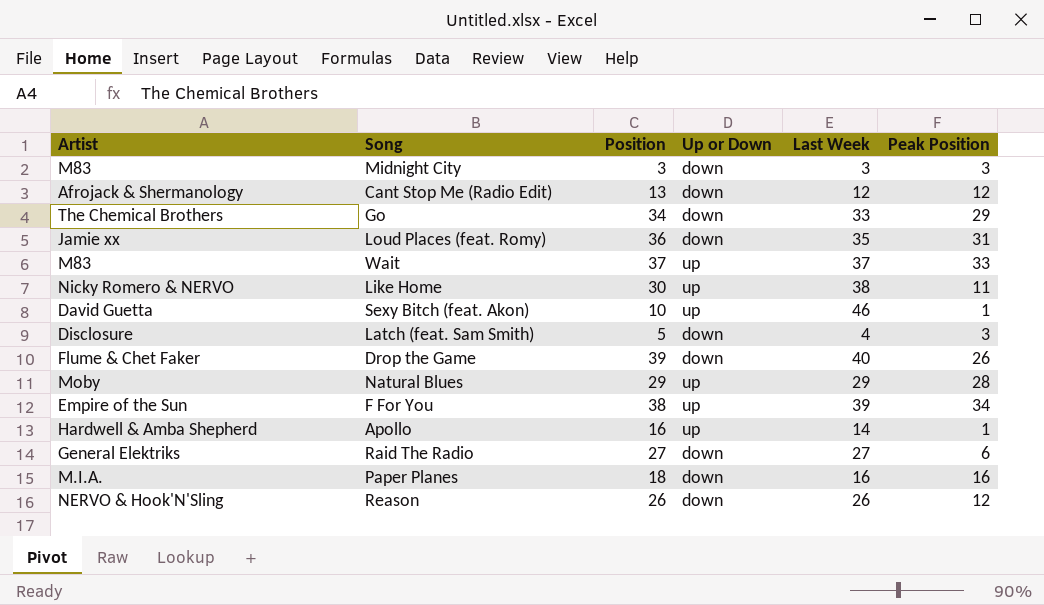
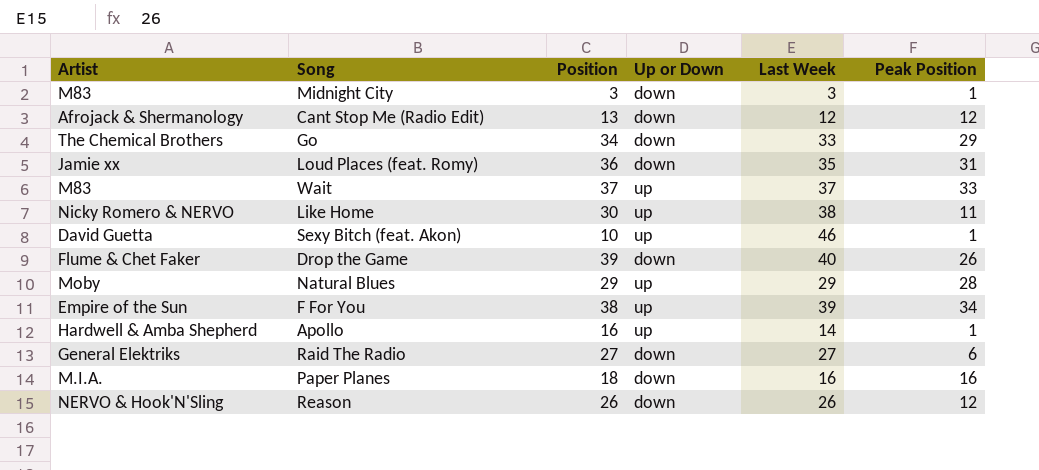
row Latch (feat. Sam Smith): Disclosure | 5 | down | 4 | 3 -> none
Midnight City | Peak Position: 3 -> 1

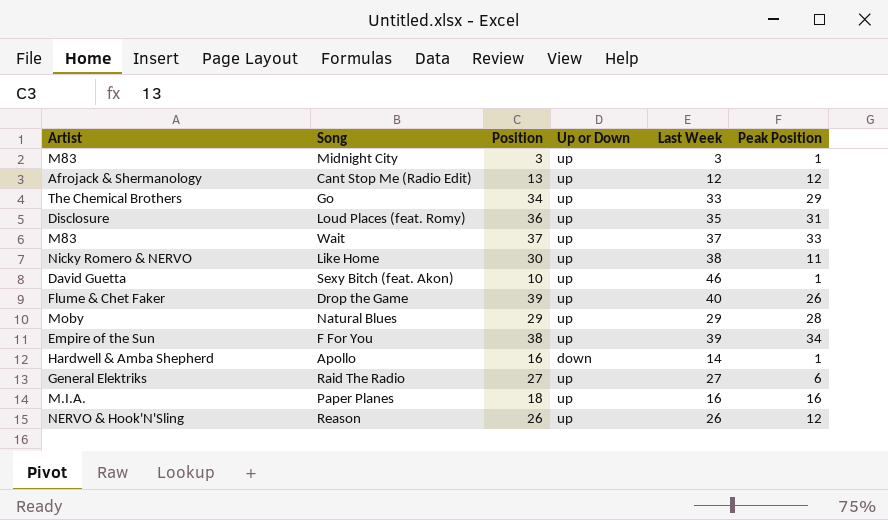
Midnight City | Up or Down: down -> up
Cant Stop Me (Radio Edit) | Up or Down: down -> up
Go | Up or Down: down -> up
Loud Places (feat. Romy) | Artist: Jamie xx -> Disclosure
Loud Places (feat. Romy) | Up or Down: down -> up
Drop the Game | Up or Down: down -> up
Apollo | Up or Down: up -> down
Raid The Radio | Up or Down: down -> up
Paper Planes | Up or Down: down -> up
Reason | Up or Down: down -> up

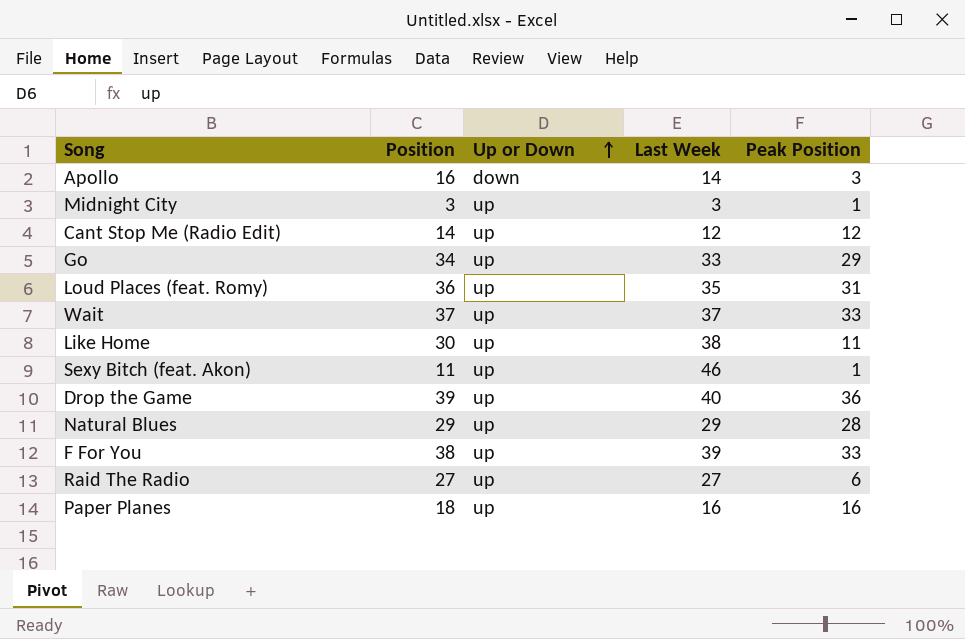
row order: none -> Up or Down ascending
column Artist | position: 1 -> none
row Reason: NERVO & Hook'N'Sling | 26 | up | 26 | 12 -> none
Apollo | Peak Position: 1 -> 3
Cant Stop Me (Radio Edit) | Position: 13 -> 14
Sexy Bitch (feat. Akon) | Position: 10 -> 11
Drop the Game | Peak Position: 26 -> 36
F For You | Peak Position: 34 -> 33

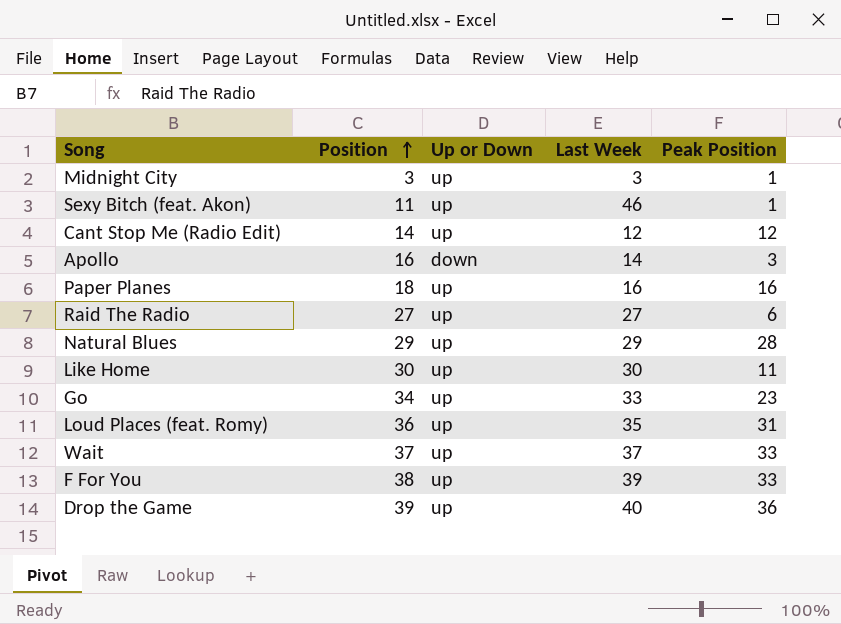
row order: Up or Down ascending -> Position ascending
Like Home | Last Week: 38 -> 30
Go | Peak Position: 29 -> 23

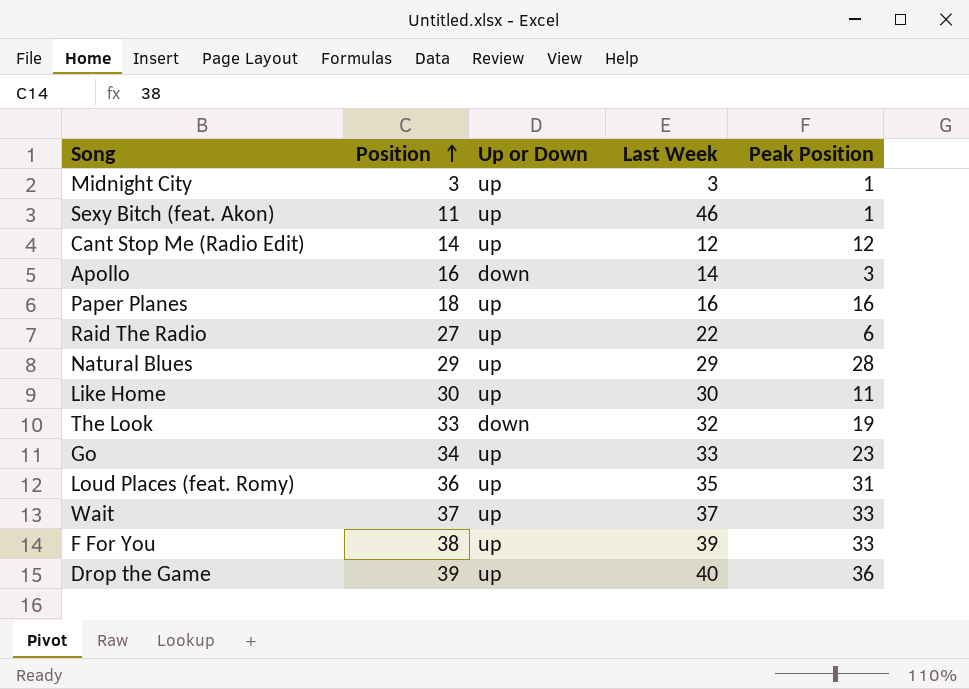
Raid The Radio | Last Week: 27 -> 22
row The Look: none -> 33 | down | 32 | 19

